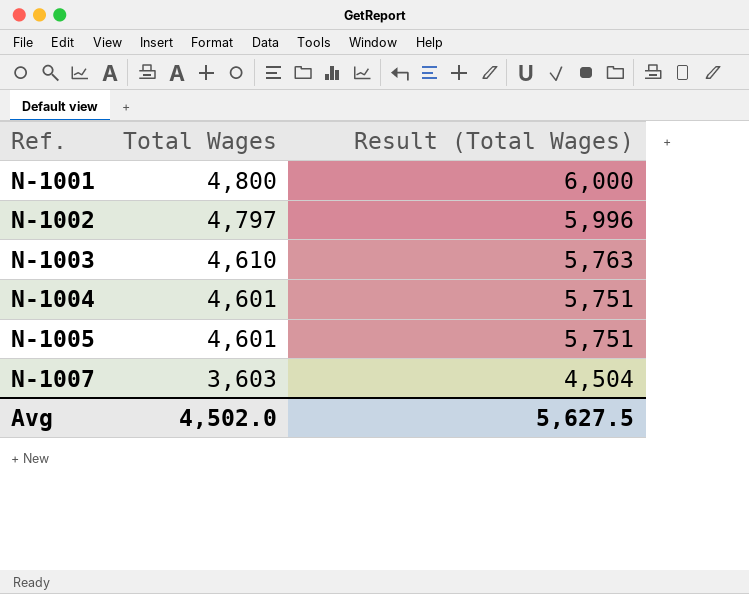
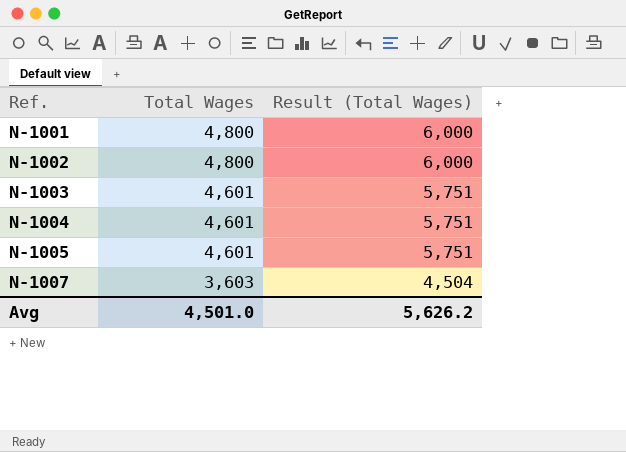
N-1002 | Total Wages: 4,797 -> 4,800
N-1002 | Result (Total Wages): 5,996 -> 6,000
N-1003 | Total Wages: 4,610 -> 4,601
N-1003 | Result (Total Wages): 5,763 -> 5,751
Avg | Total Wages: 4,502.0 -> 4,501.0
Avg | Result (Total Wages): 5,627.5 -> 5,626.2

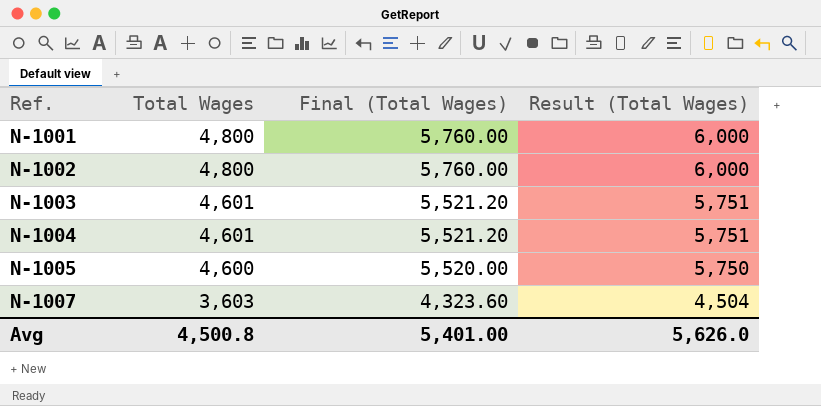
column Final (Total Wages) | formula: none -> [Total Wages] * 1.2
N-1005 | Total Wages: 4,601 -> 4,600
N-1005 | Result (Total Wages): 5,751 -> 5,750
Avg | Total Wages: 4,501.0 -> 4,500.8
Avg | Result (Total Wages): 5,626.2 -> 5,626.0

